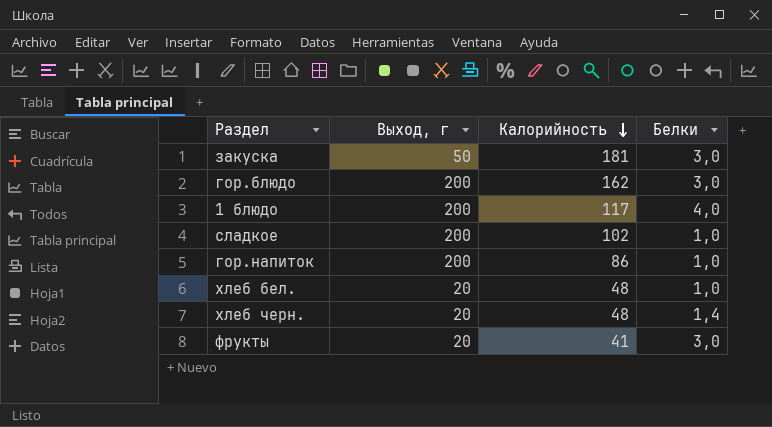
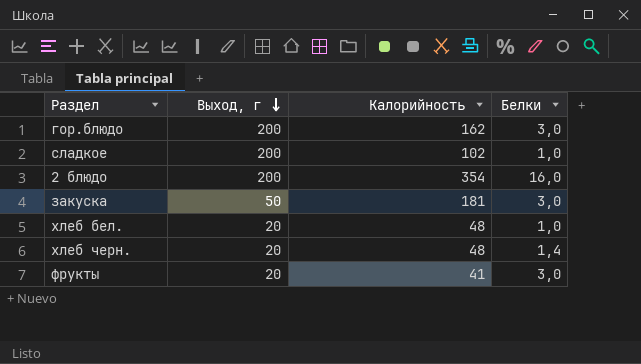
row order: Калорийность descending -> Выход, г descending
row 1 блюдо: 200 | 117 | 4,0 -> none
row гор.напиток: 200 | 86 | 1,0 -> none
row 2 блюдо: none -> 200 | 354 | 16,0

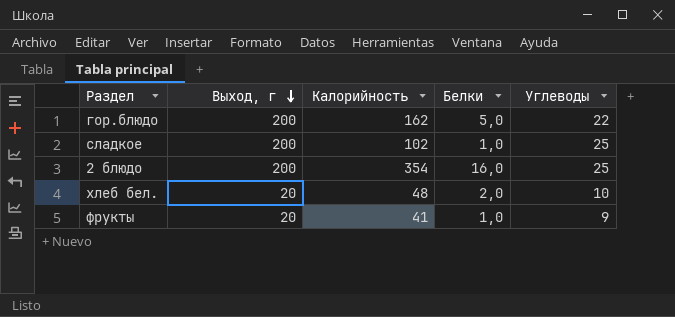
column Углеводы | position: none -> 5
row закуска: 50 | 181 | 3,0 -> none
row хлеб черн.: 20 | 48 | 1,4 -> none
гор.блюдо | Белки: 3,0 -> 5,0
хлеб бел. | Белки: 1,0 -> 2,0
фрукты | Белки: 3,0 -> 1,0

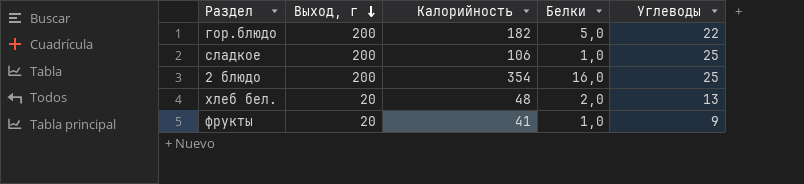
гор.блюдо | Калорийность: 162 -> 182
сладкое | Калорийность: 102 -> 106
хлеб бел. | Углеводы: 10 -> 13

